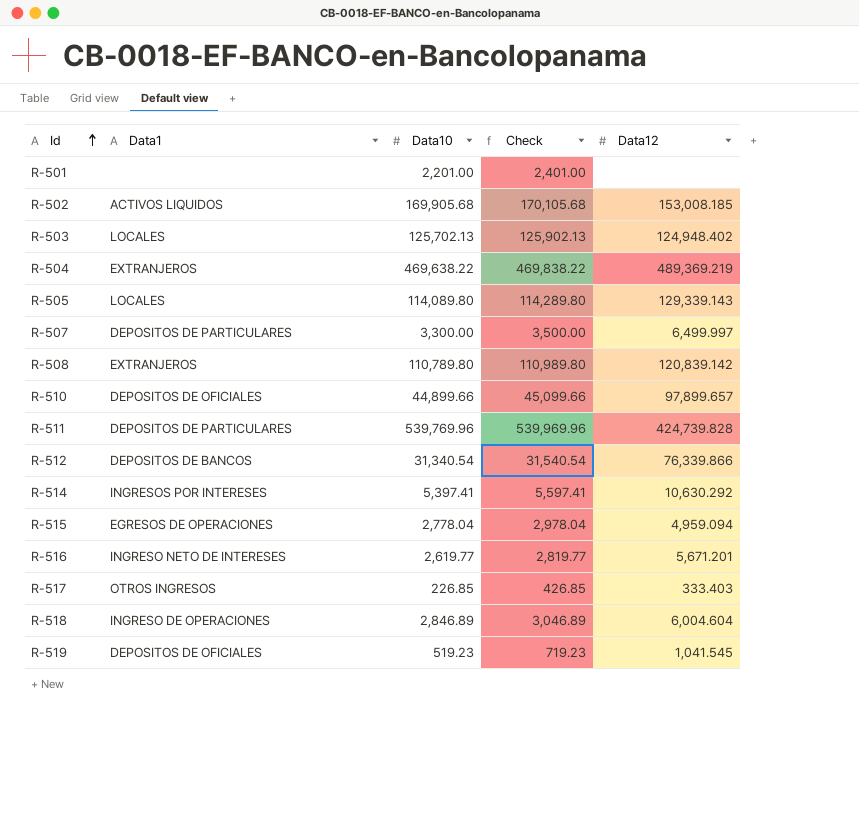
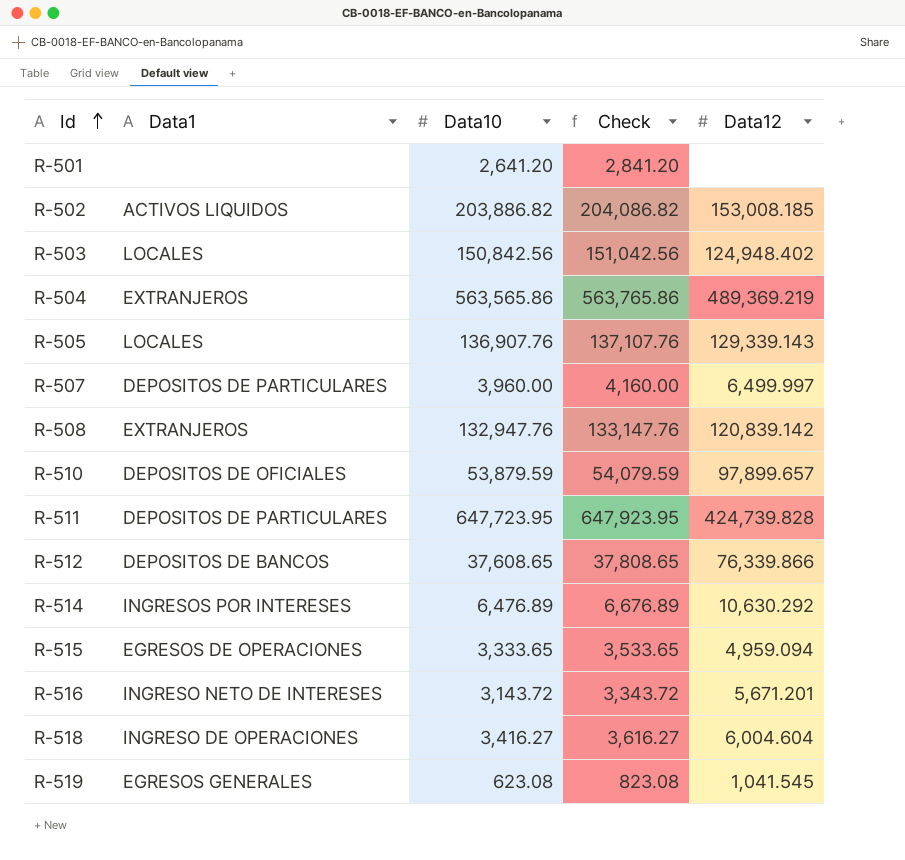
row R-517: OTROS INGRESOS | 226.85 | 426.85 | 333.403 -> none
R-501 | Data10: 2,201.00 -> 2,641.20
R-501 | Check: 2,401.00 -> 2,841.20
R-502 | Data10: 169,905.68 -> 203,886.82
R-502 | Check: 170,105.68 -> 204,086.82
R-503 | Data10: 125,702.13 -> 150,842.56
R-503 | Check: 125,902.13 -> 151,042.56
R-504 | Data10: 469,638.22 -> 563,565.86
R-504 | Check: 469,838.22 -> 563,765.86
R-505 | Data10: 114,089.80 -> 136,907.76
R-505 | Check: 114,289.80 -> 137,107.76
R-507 | Data10: 3,300.00 -> 3,960.00
R-507 | Check: 3,500.00 -> 4,160.00
R-508 | Data10: 110,789.80 -> 132,947.76
R-508 | Check: 110,989.80 -> 133,147.76
R-510 | Data10: 44,899.66 -> 53,879.59
R-510 | Check: 45,099.66 -> 54,079.59
R-511 | Data10: 539,769.96 -> 647,723.95
R-511 | Check: 539,969.96 -> 647,923.95
R-512 | Data10: 31,340.54 -> 37,608.65
R-512 | Check: 31,540.54 -> 37,808.65
R-514 | Data10: 5,397.41 -> 6,476.89
R-514 | Check: 5,597.41 -> 6,676.89
R-515 | Data10: 2,778.04 -> 3,333.65
R-515 | Check: 2,978.04 -> 3,533.65
R-516 | Data10: 2,619.77 -> 3,143.72
R-516 | Check: 2,819.77 -> 3,343.72
R-518 | Data10: 2,846.89 -> 3,416.27
R-518 | Check: 3,046.89 -> 3,616.27
R-519 | Data1: DEPOSITOS DE OFICIALES -> EGRESOS GENERALES
R-519 | Data10: 519.23 -> 623.08
R-519 | Check: 719.23 -> 823.08

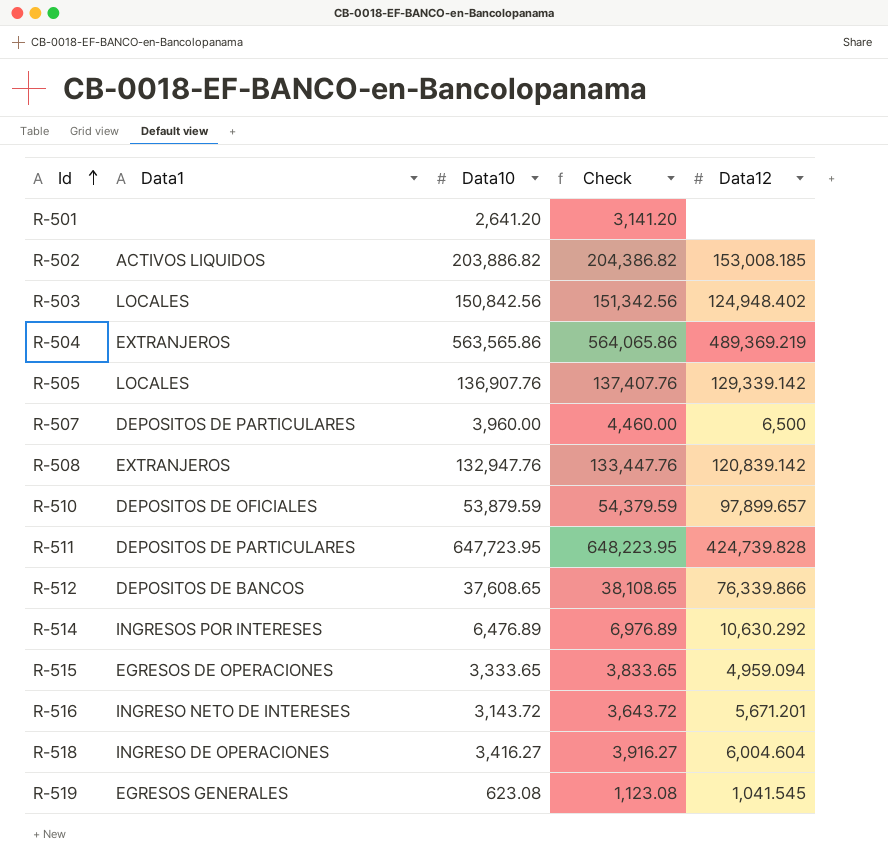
column Check | formula: [Data10] + 200 -> [Data10] + 500
R-505 | Data12: 129,339.143 -> 129,339.142
R-507 | Data12: 6,499.997 -> 6,500

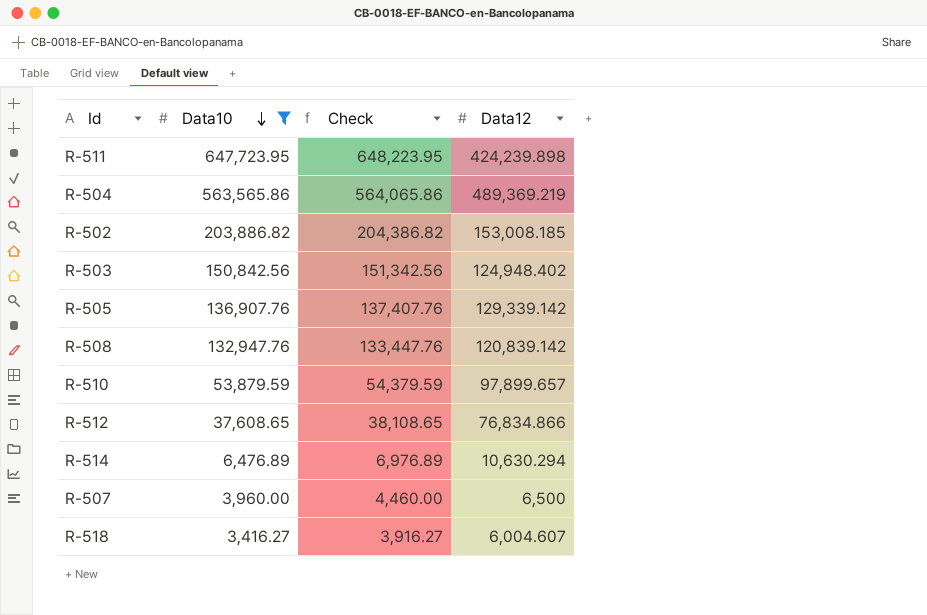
filter: none -> Data10 >= 3,416.27
row order: Id ascending -> Data10 descending
column Data1 | position: 2 -> none
R-511 | Data12: 424,739.828 -> 424,239.898
R-512 | Data12: 76,339.866 -> 76,834.866
R-514 | Data12: 10,630.292 -> 10,630.294
R-518 | Data12: 6,004.604 -> 6,004.607

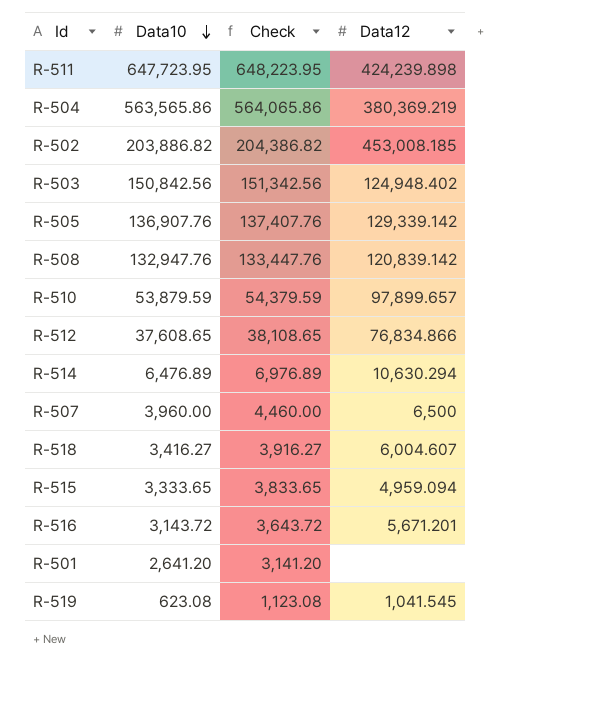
filter: Data10 >= 3,416.27 -> none
R-504 | Data12: 489,369.219 -> 380,369.219
R-502 | Data12: 153,008.185 -> 453,008.185

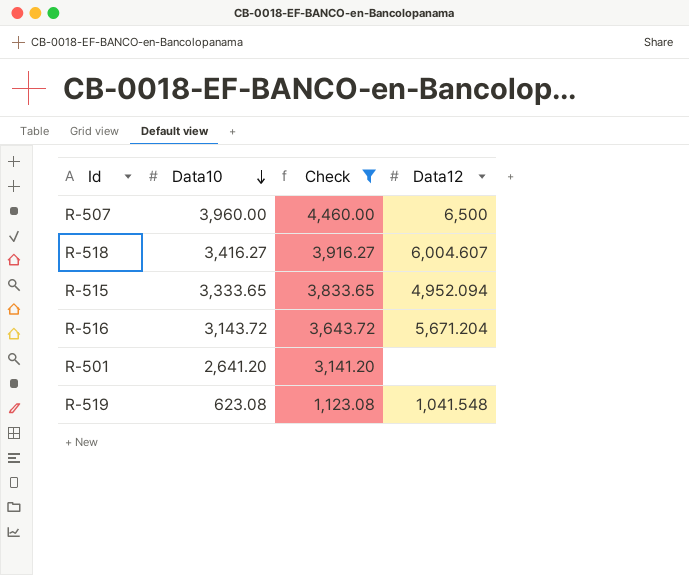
filter: none -> Check <= 4,460.00
R-515 | Data12: 4,959.094 -> 4,952.094
R-516 | Data12: 5,671.201 -> 5,671.204
R-519 | Data12: 1,041.545 -> 1,041.548

